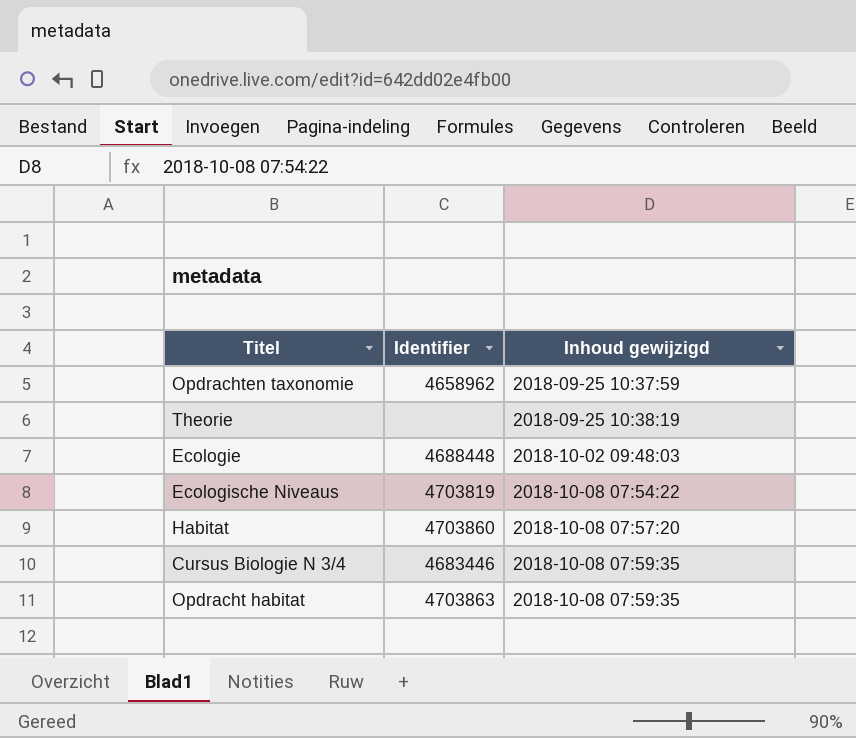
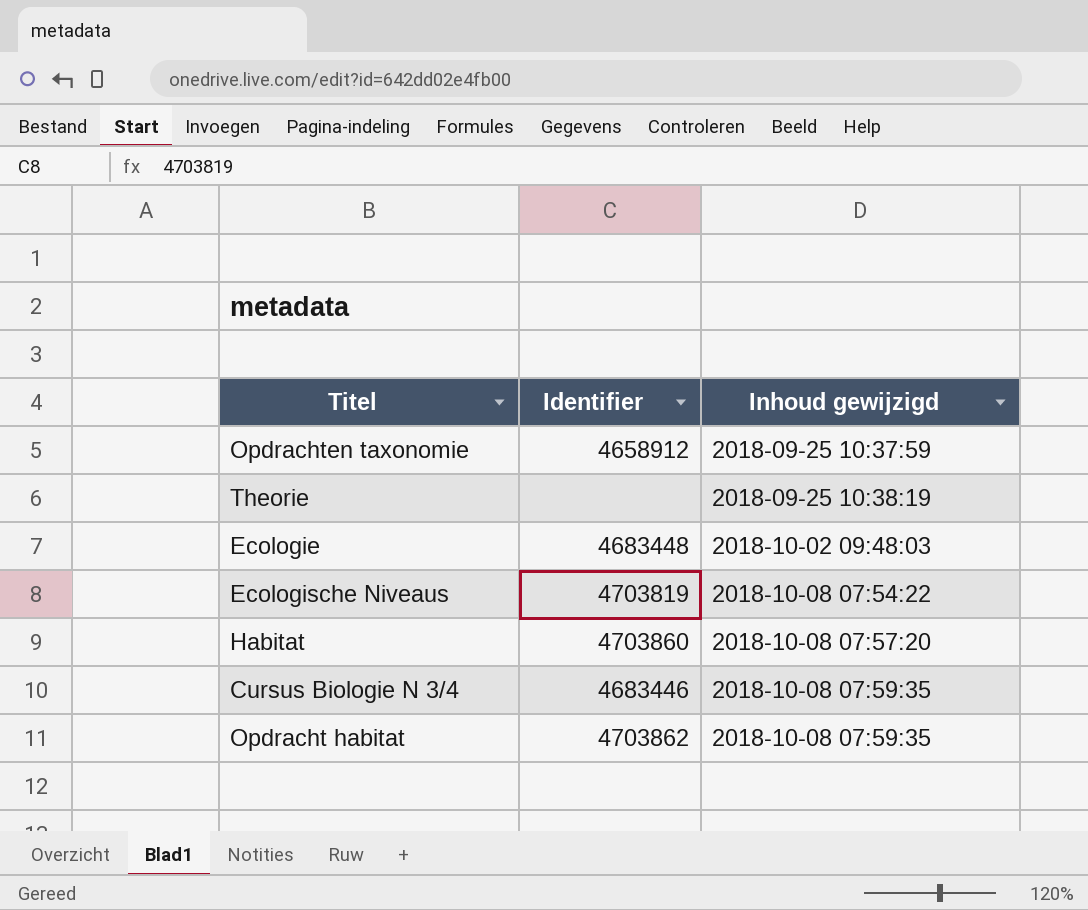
Opdrachten taxonomie | Identifier: 4658962 -> 4658912
Ecologie | Identifier: 4688448 -> 4683448
Opdracht habitat | Identifier: 4703863 -> 4703862

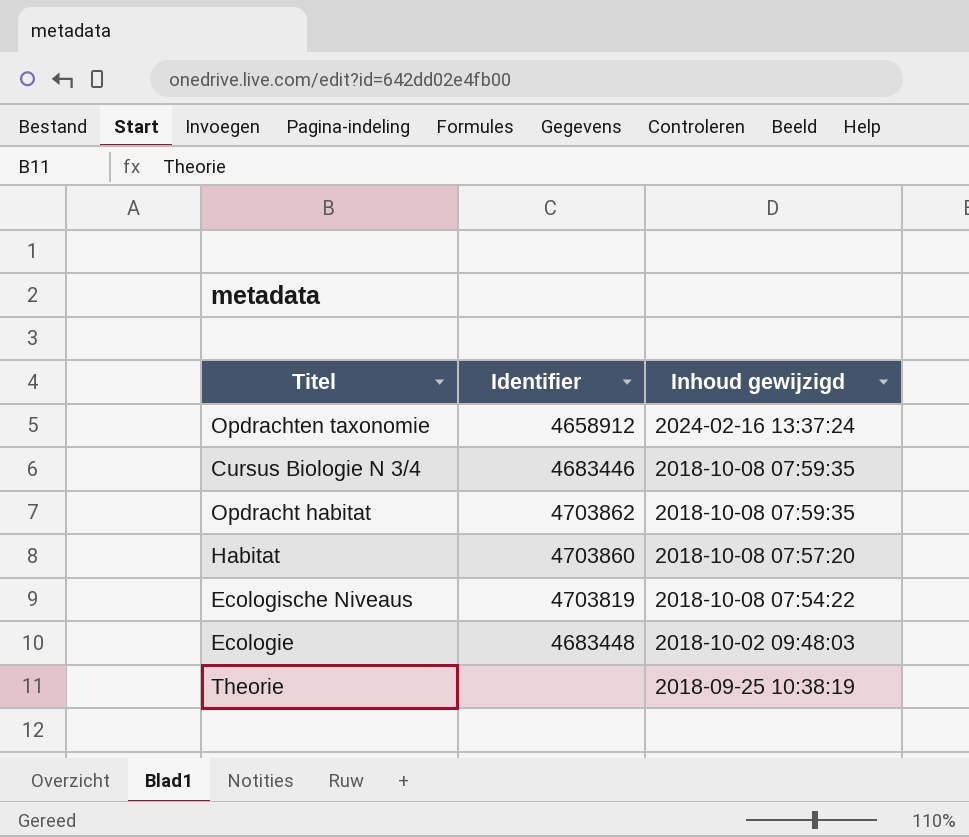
row order: Inhoud gewijzigd ascending -> Inhoud gewijzigd descending
Opdrachten taxonomie | Inhoud gewijzigd: 2018-09-25 10:37:59 -> 2024-02-16 13:37:24

